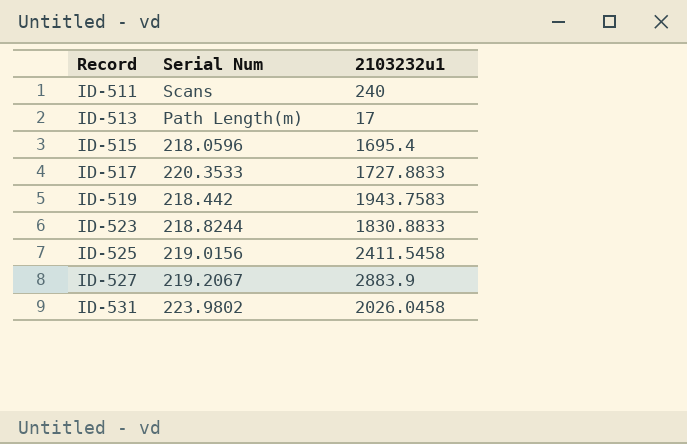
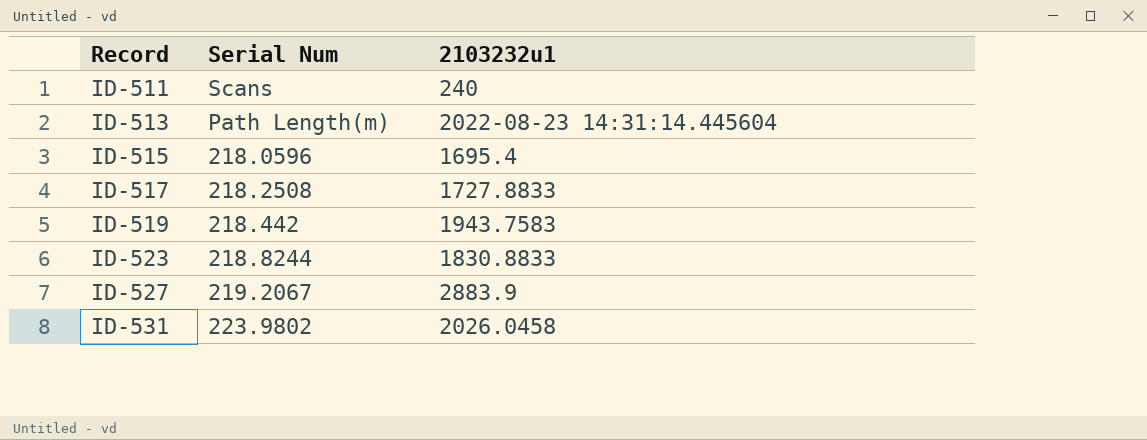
row ID-525: 219.0156 | 2411.5458 -> none
ID-513 | 2103232u1: 17 -> 2022-08-23 14:31:14.445604
ID-517 | Serial Num: 220.3533 -> 218.2508

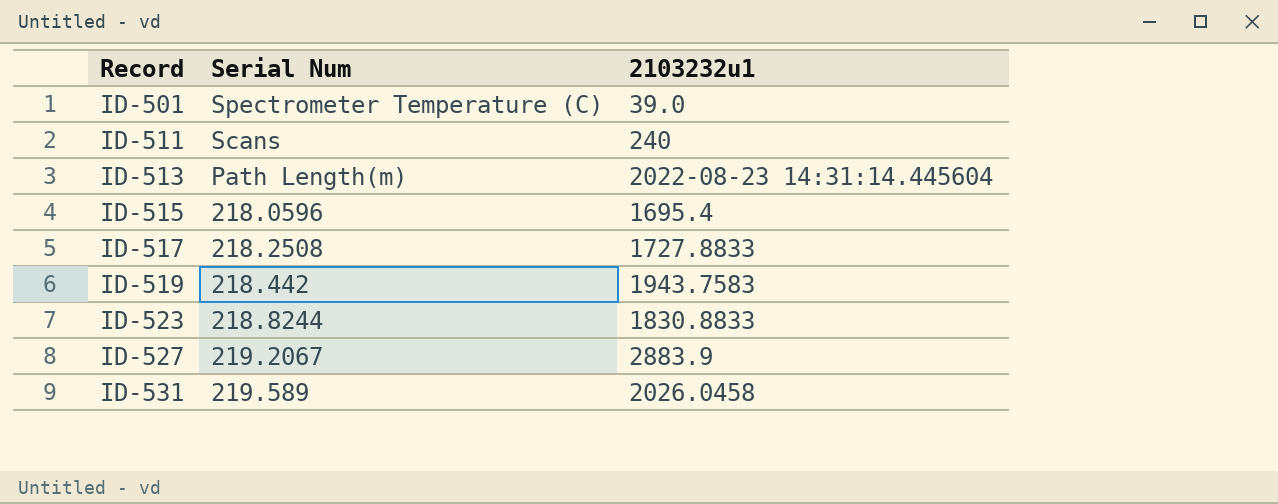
row ID-501: none -> Spectrometer Temperature (C) | 39.0
ID-531 | Serial Num: 223.9802 -> 219.589

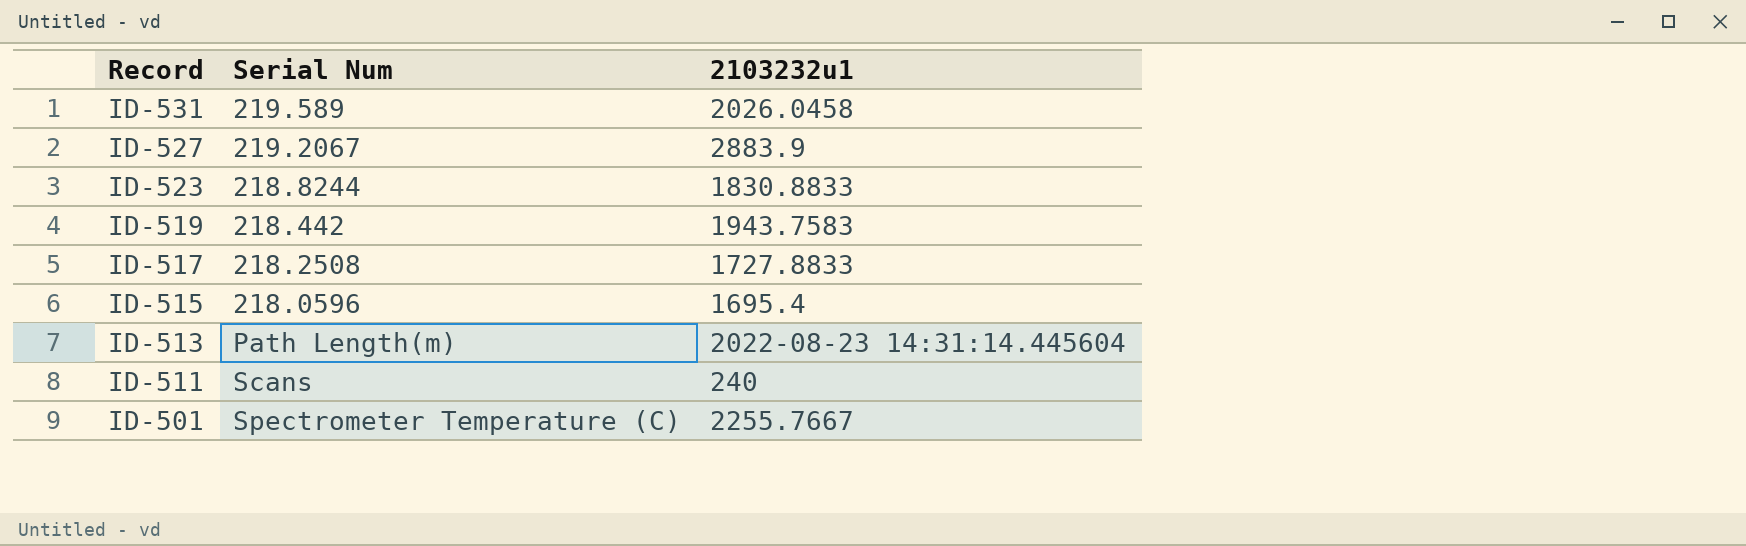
row order: Record ascending -> Record descending
ID-501 | 2103232u1: 39.0 -> 2255.7667

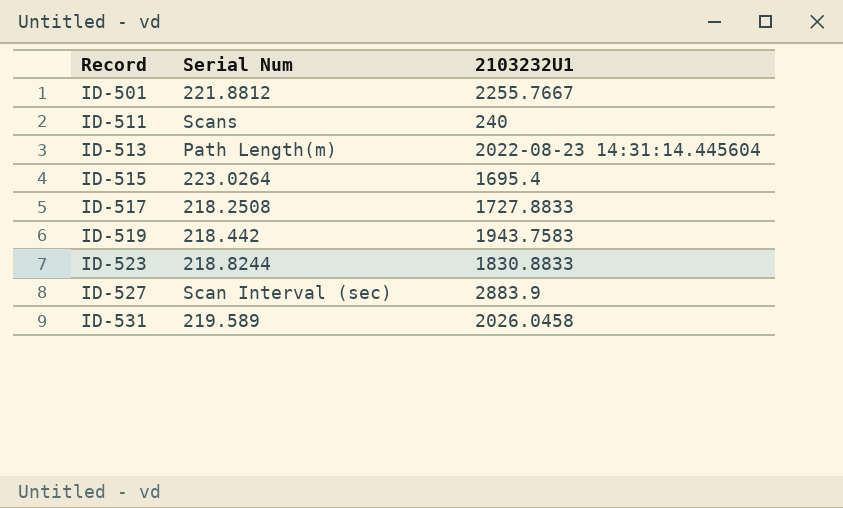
row order: Record descending -> Record ascending
column name: 2103232u1 -> 2103232U1
ID-501 | Serial Num: Spectrometer Temperature (C) -> 221.8812
ID-515 | Serial Num: 218.0596 -> 223.0264
ID-527 | Serial Num: 219.2067 -> Scan Interval (sec)

